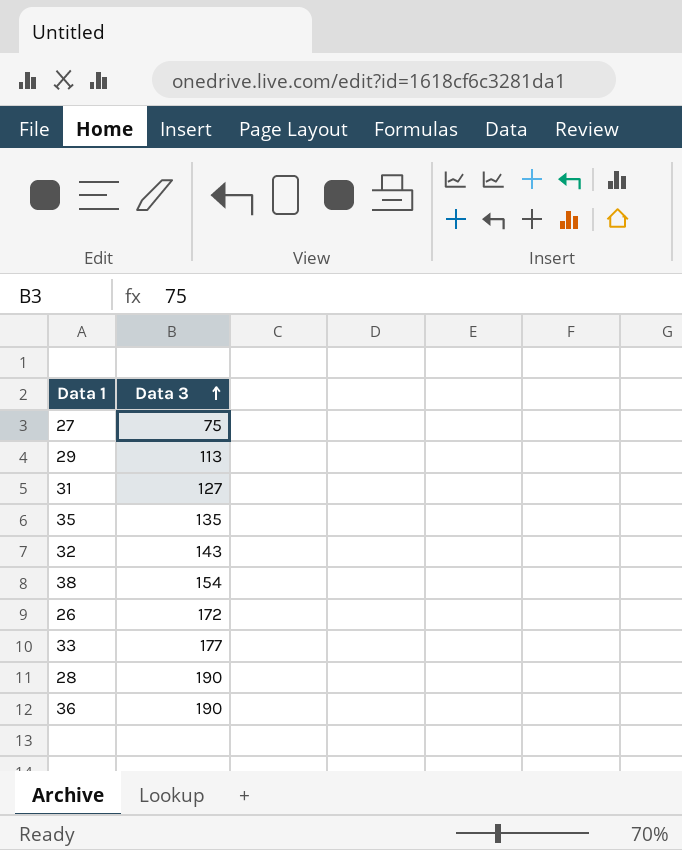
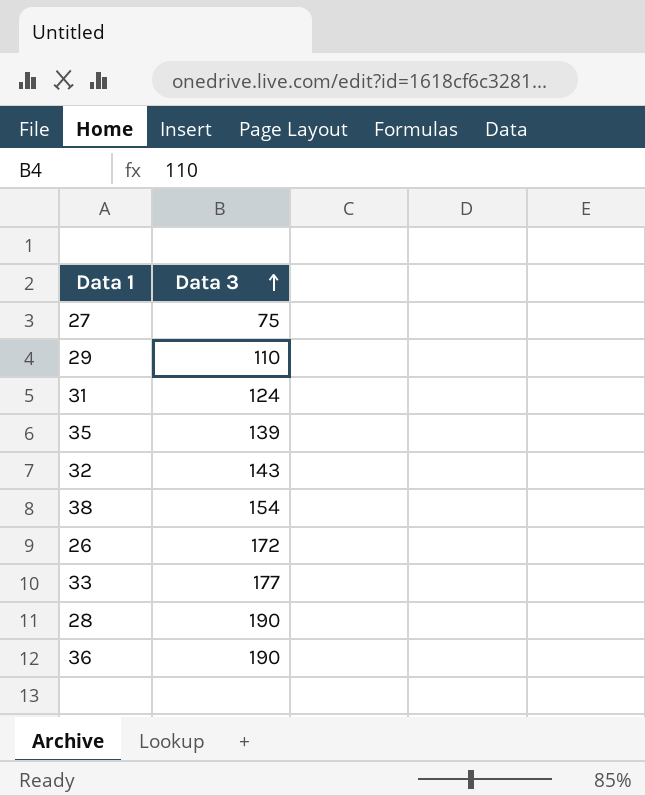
29 | Data 3: 113 -> 110
31 | Data 3: 127 -> 124
35 | Data 3: 135 -> 139

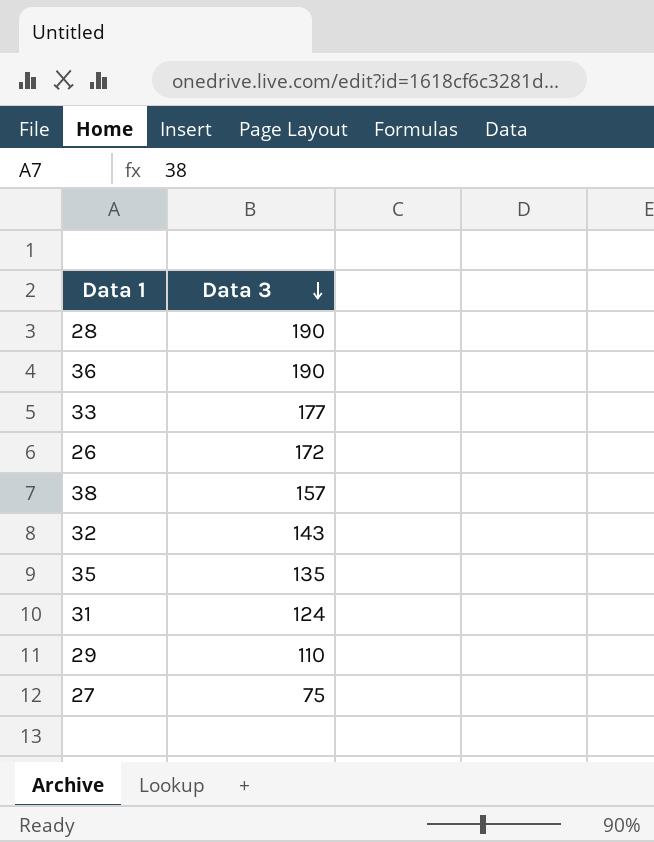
row order: Data 3 ascending -> Data 3 descending
38 | Data 3: 154 -> 157
35 | Data 3: 139 -> 135

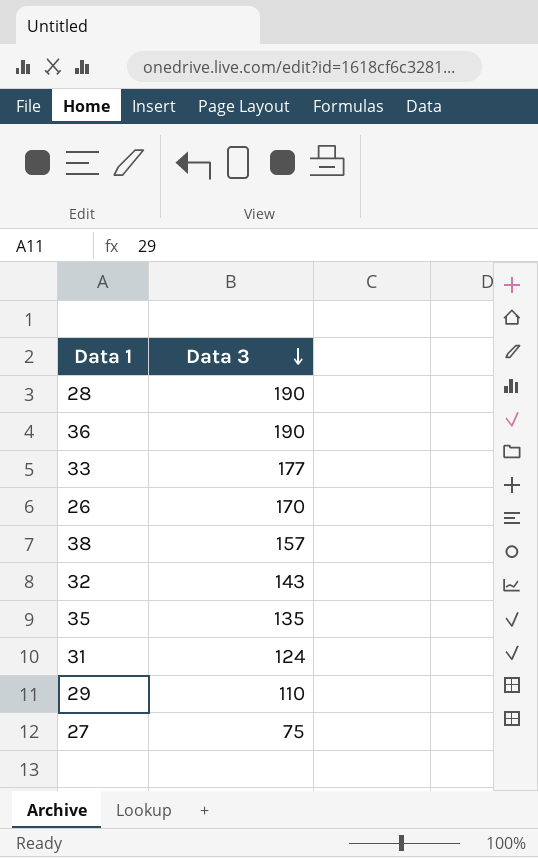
26 | Data 3: 172 -> 170

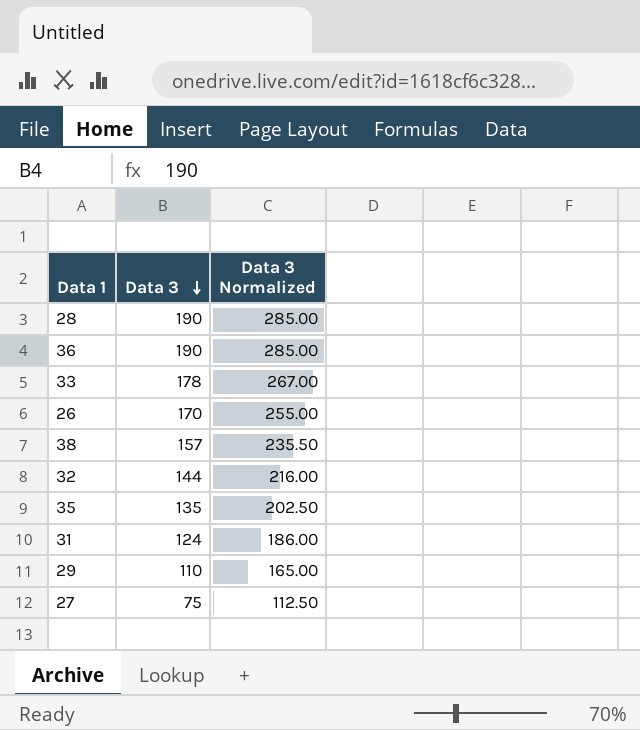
column Data 3 Normalized | formula: none -> [Data 3] * 1.5
33 | Data 3: 177 -> 178
32 | Data 3: 143 -> 144

